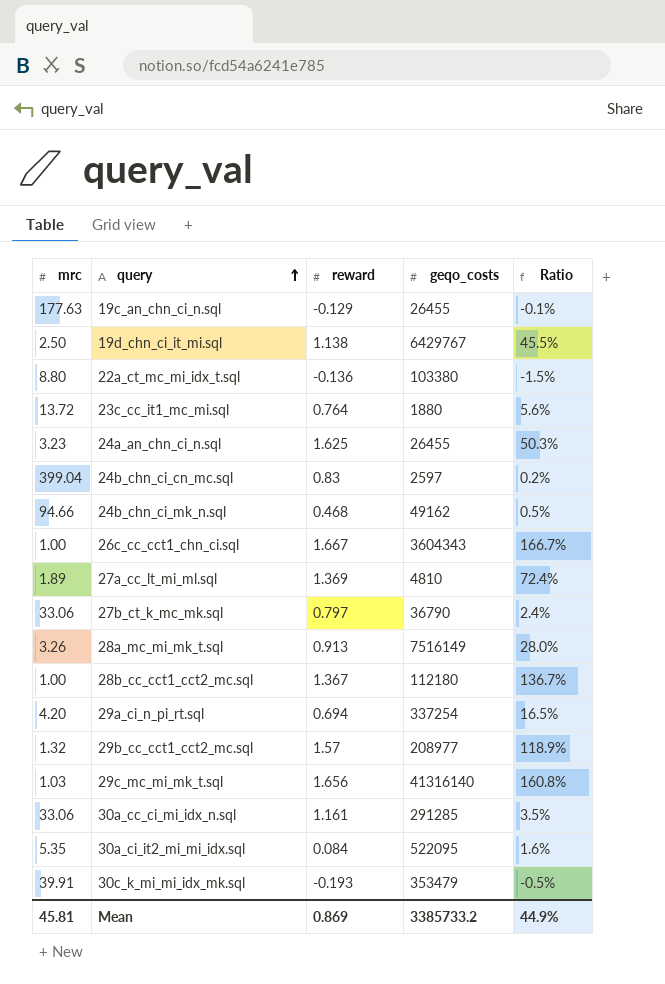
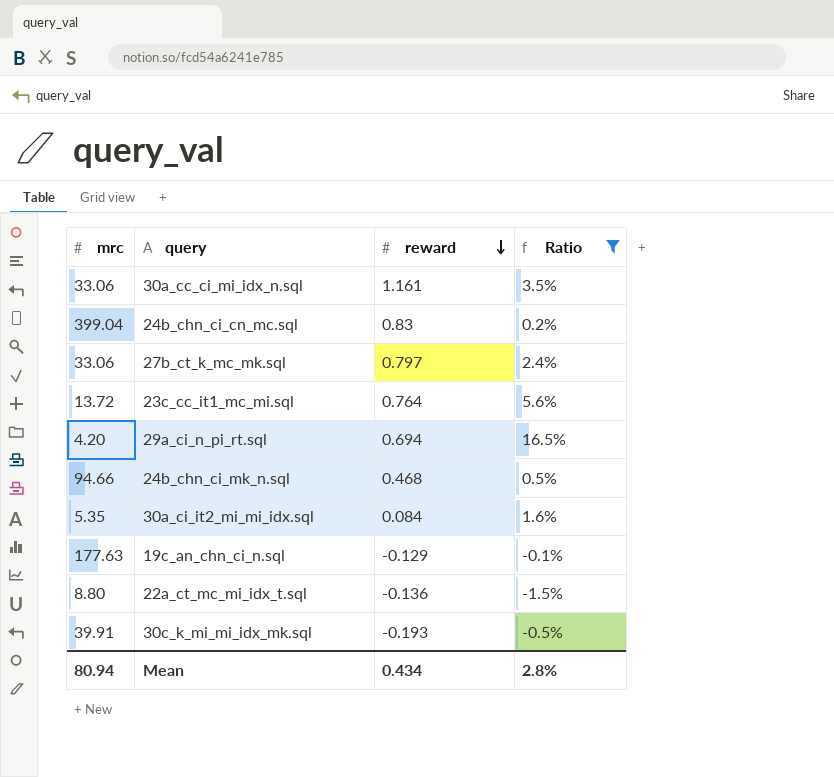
filter: none -> Ratio <= 16.5%
row order: query ascending -> reward descending
column geqo_costs | position: 4 -> none
Mean | mrc: 45.81 -> 80.94
Mean | reward: 0.869 -> 0.434
Mean | Ratio: 44.9% -> 2.8%

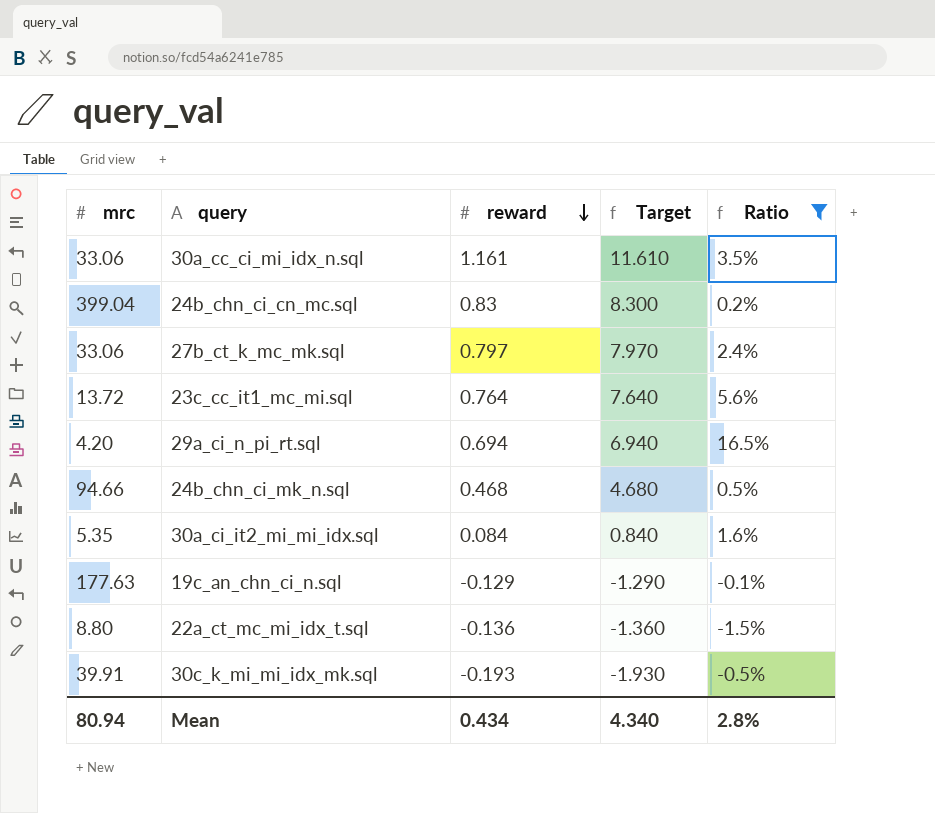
column Target | formula: none -> [reward] * 10

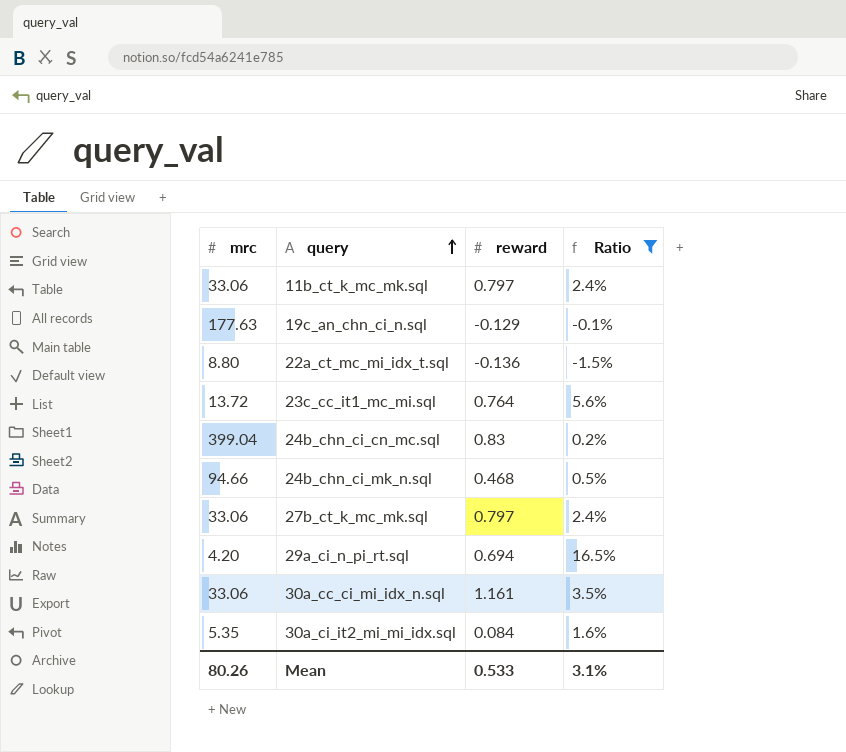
row order: reward descending -> query ascending
column Target | formula: [reward] * 10 -> none
row 30c_k_mi_mi_idx_mk.sql: 39.91 | -0.193 | -1.930 | -0.5% -> none
row 11b_ct_k_mc_mk.sql: none -> 33.06 | 0.797 | 2.4%
Mean | mrc: 80.94 -> 80.26
Mean | reward: 0.434 -> 0.533
Mean | Ratio: 2.8% -> 3.1%

